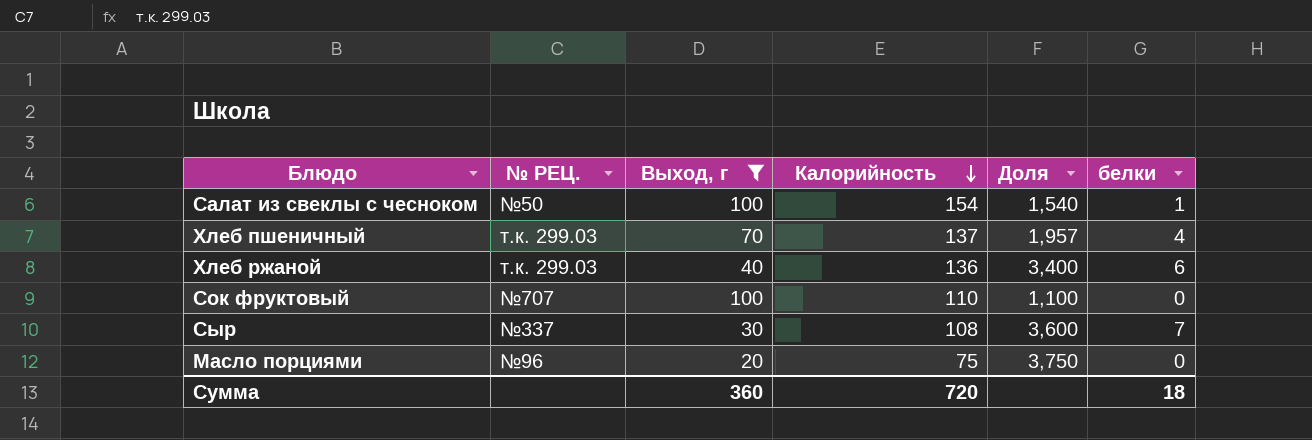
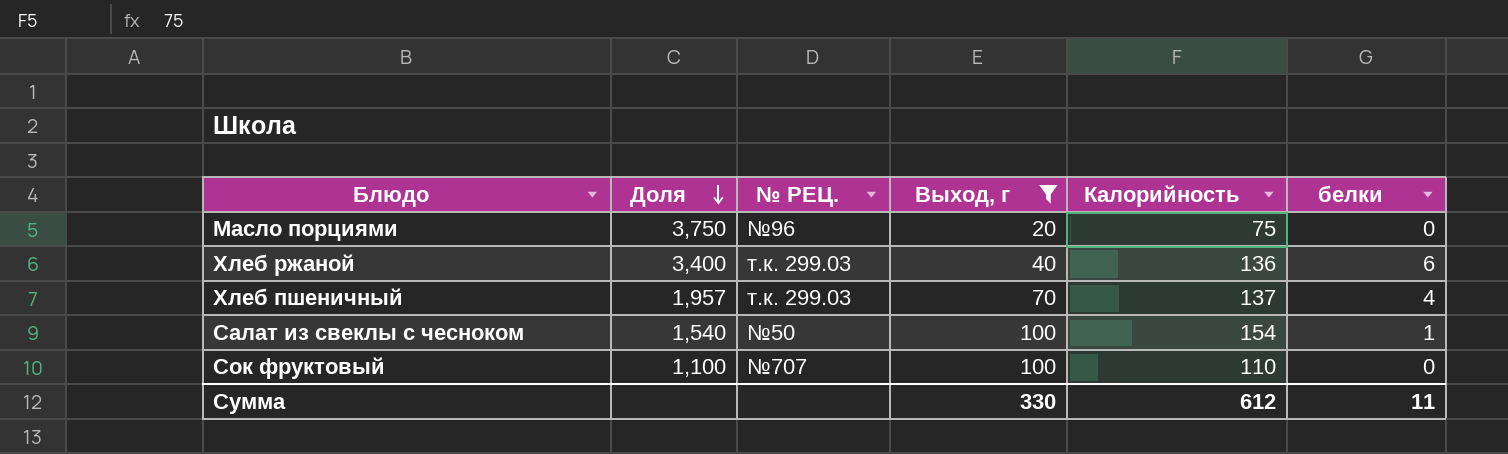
row order: Калорийность descending -> Доля descending
column Доля | position: 5 -> 2
row Сыр: №337 | 30 | 108 | 3,600 | 7 -> none
Сумма | Выход, г: 360 -> 330
Сумма | Калорийность: 720 -> 612
Сумма | белки: 18 -> 11

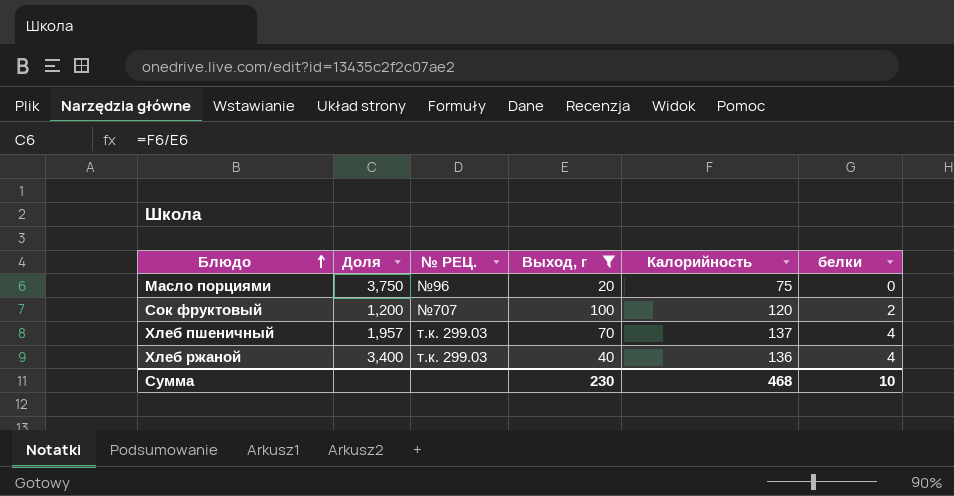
row order: Доля descending -> Блюдо ascending
row Салат из свеклы с чесноком: 1,540 | №50 | 100 | 154 | 1 -> none
Сок фруктовый | Доля: 1,100 -> 1,200
Сок фруктовый | Калорийность: 110 -> 120
Сок фруктовый | белки: 0 -> 2
Хлеб ржаной | белки: 6 -> 4
Сумма | Выход, г: 330 -> 230
Сумма | Калорийность: 612 -> 468
Сумма | белки: 11 -> 10

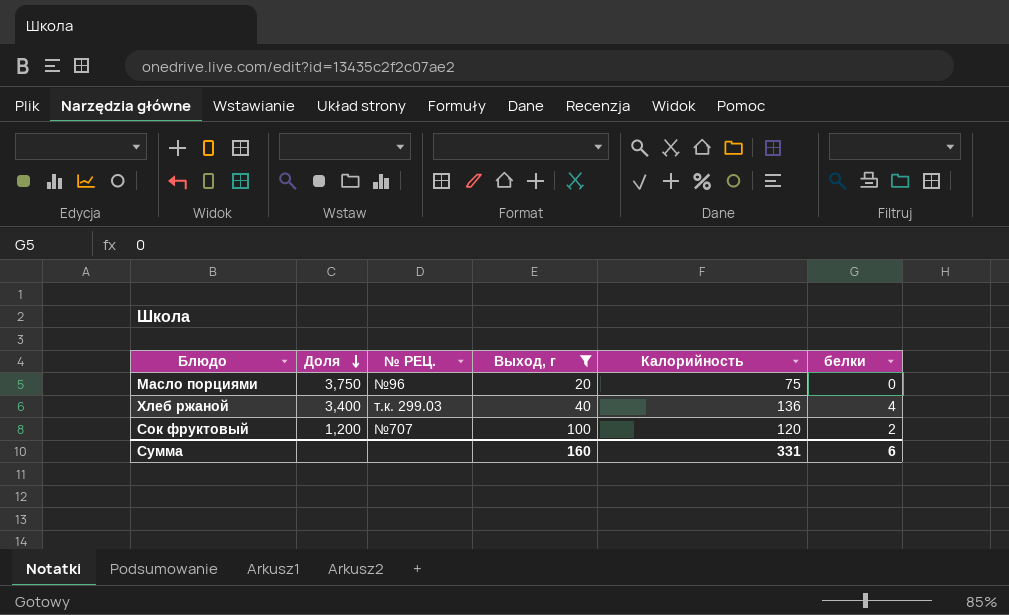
row order: Блюдо ascending -> Доля descending
row Хлеб пшеничный: 1,957 | т.к. 299.03 | 70 | 137 | 4 -> none
Сумма | Выход, г: 230 -> 160
Сумма | Калорийность: 468 -> 331
Сумма | белки: 10 -> 6

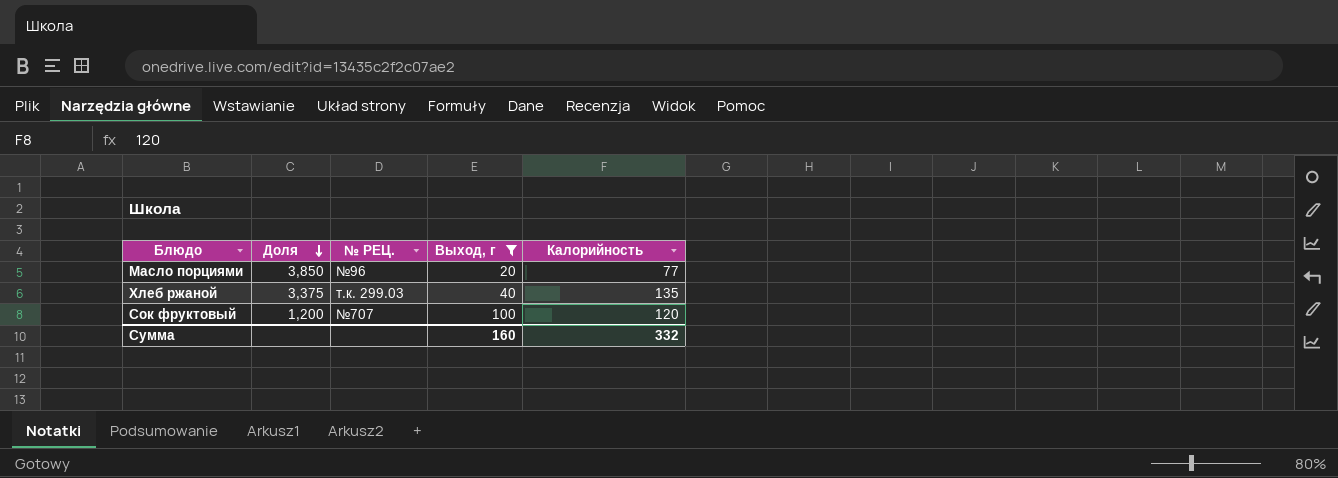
column белки | position: 6 -> none
Масло порциями | Доля: 3,750 -> 3,850
Масло порциями | Калорийность: 75 -> 77
Хлеб ржаной | Доля: 3,400 -> 3,375
Хлеб ржаной | Калорийность: 136 -> 135
Сумма | Калорийность: 331 -> 332

